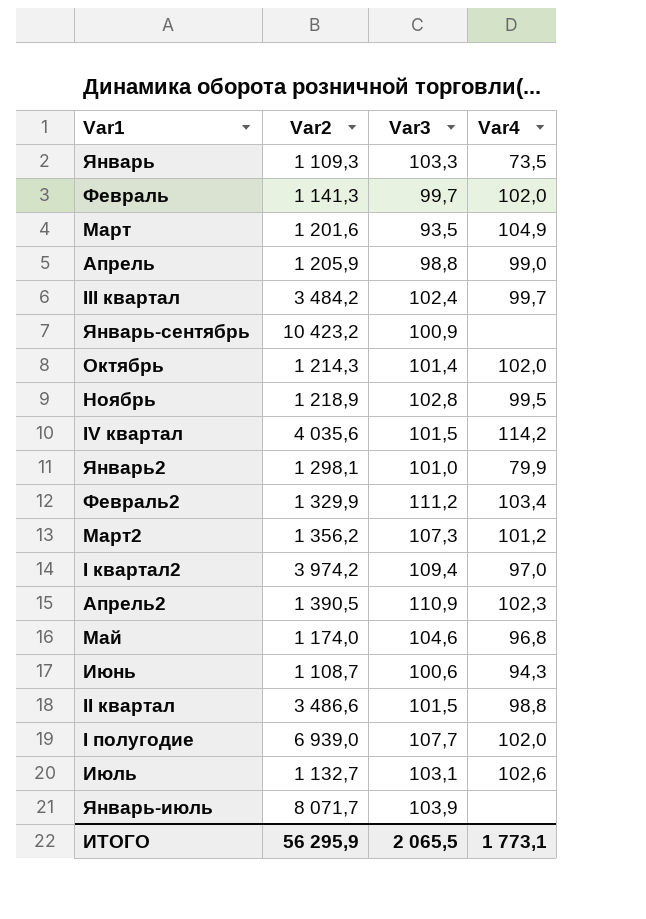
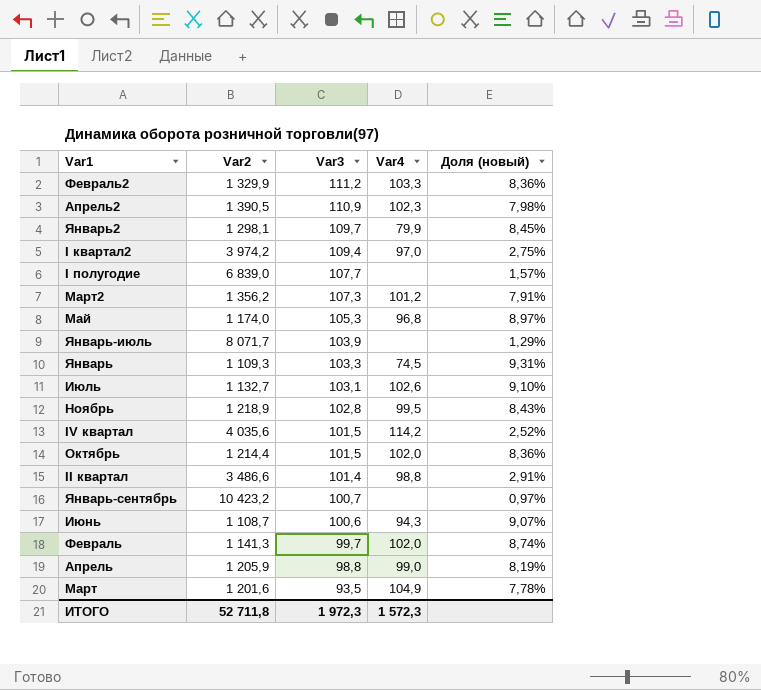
row order: none -> Var3 descending
column Доля (новый) | formula: none -> [Var3] / [Var2]
row III квартал: 3 484,2 | 102,4 | 99,7 -> none
Февраль2 | Var4: 103,4 -> 103,3
Январь2 | Var3: 101,0 -> 109,7
I полугодие | Var2: 6 939,0 -> 6 839,0
I полугодие | Var4: 102,0 -> none
Май | Var3: 104,6 -> 105,3
Январь | Var4: 73,5 -> 74,5
Октябрь | Var2: 1 214,3 -> 1 214,4
Октябрь | Var3: 101,4 -> 101,5
II квартал | Var3: 101,5 -> 101,4
Январь-сентябрь | Var3: 100,9 -> 100,7
ИТОГО | Var2: 56 295,9 -> 52 711,8
ИТОГО | Var3: 2 065,5 -> 1 972,3
ИТОГО | Var4: 1 773,1 -> 1 572,3

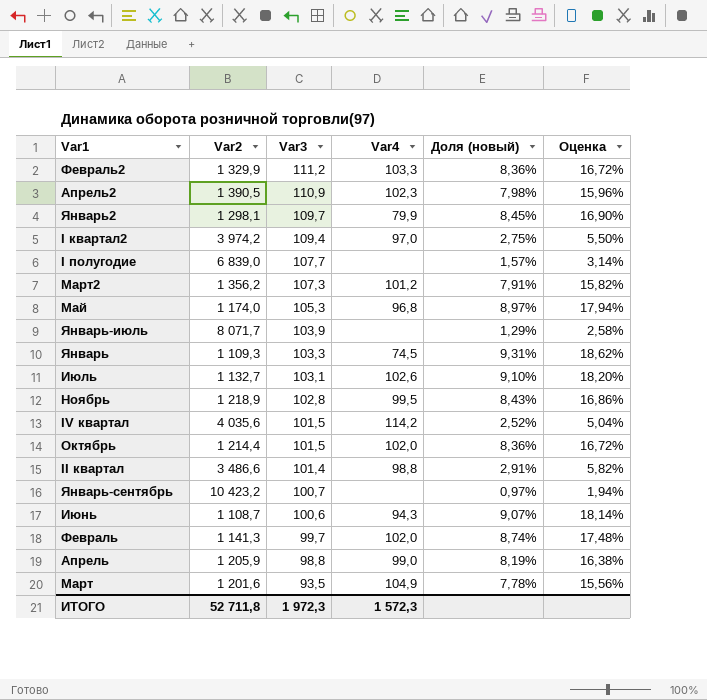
column Оценка | formula: none -> [Доля (новый)] * 2

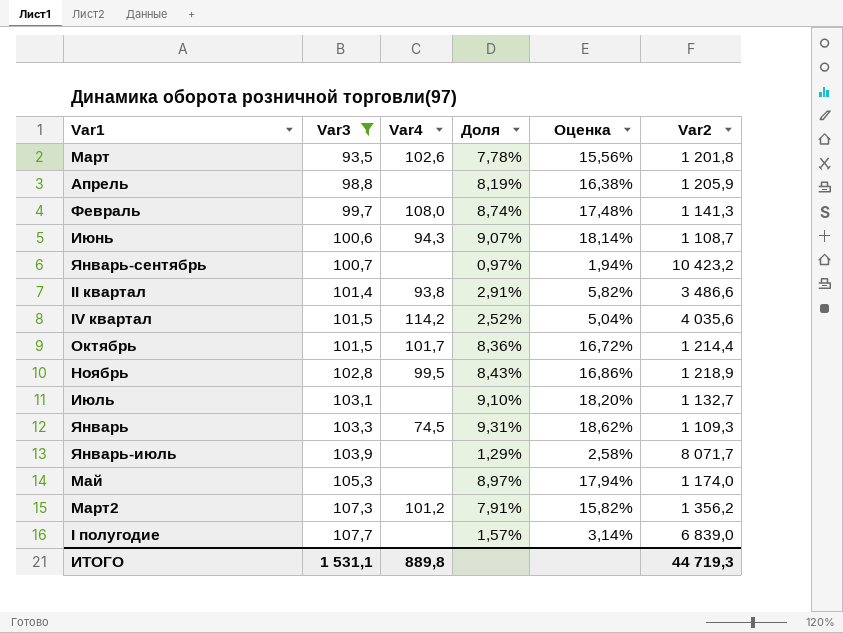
filter: none -> Var3 <= 107,7
row order: Var3 descending -> Var3 ascending
column name: Доля (новый) -> Доля
column Var2 | position: 2 -> 6
Март | Var4: 104,9 -> 102,6
Март | Var2: 1 201,6 -> 1 201,8
Апрель | Var4: 99,0 -> none
Февраль | Var4: 102,0 -> 108,0
II квартал | Var4: 98,8 -> 93,8
Октябрь | Var4: 102,0 -> 101,7
Июль | Var4: 102,6 -> none
Май | Var4: 96,8 -> none
ИТОГО | Var3: 1 972,3 -> 1 531,1
ИТОГО | Var4: 1 572,3 -> 889,8
ИТОГО | Var2: 52 711,8 -> 44 719,3

